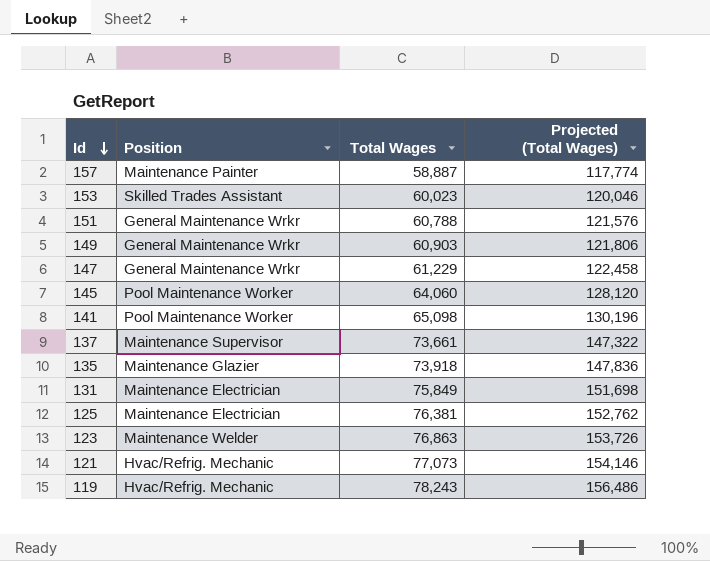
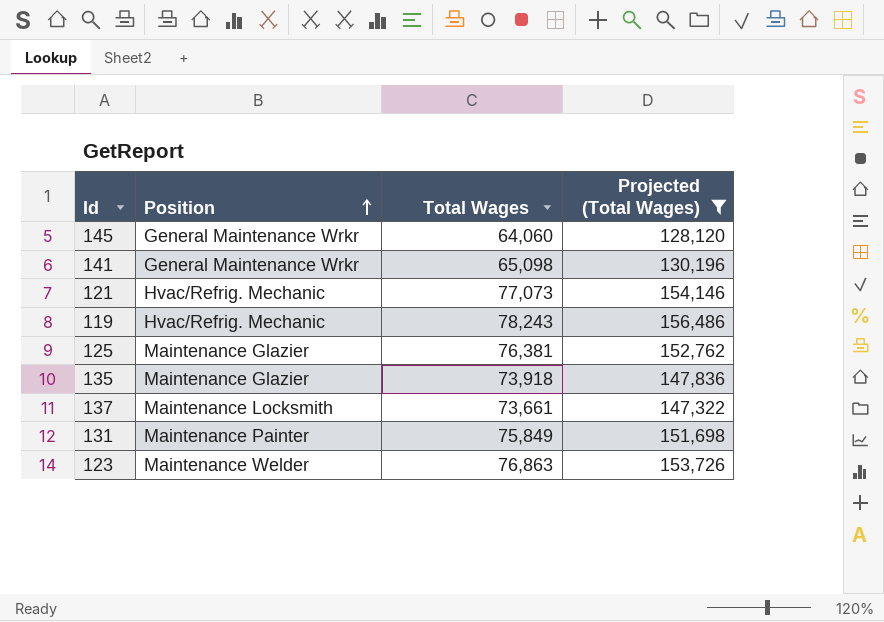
filter: none -> Projected (Total Wages) >= 128,120
row order: Id descending -> Position ascending
145 | Position: Pool Maintenance Worker -> General Maintenance Wrkr
141 | Position: Pool Maintenance Worker -> General Maintenance Wrkr
125 | Position: Maintenance Electrician -> Maintenance Glazier
137 | Position: Maintenance Supervisor -> Maintenance Locksmith
131 | Position: Maintenance Electrician -> Maintenance Painter

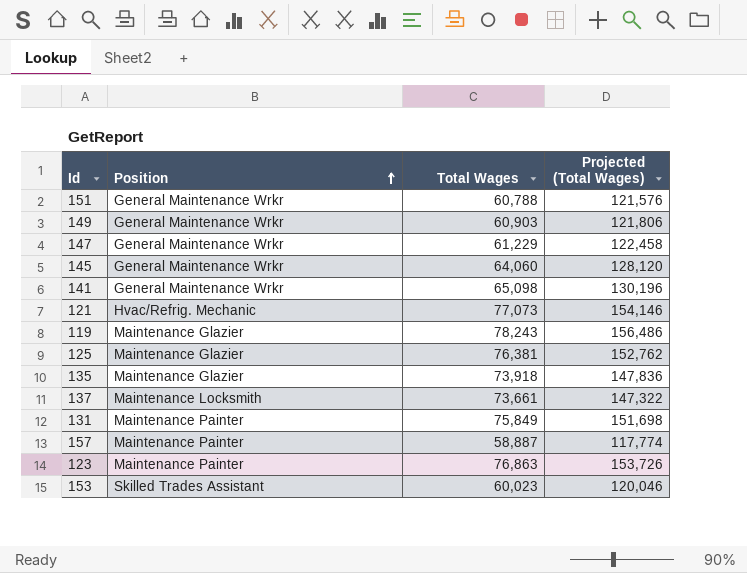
filter: Projected (Total Wages) >= 128,120 -> none
119 | Position: Hvac/Refrig. Mechanic -> Maintenance Glazier
123 | Position: Maintenance Welder -> Maintenance Painter

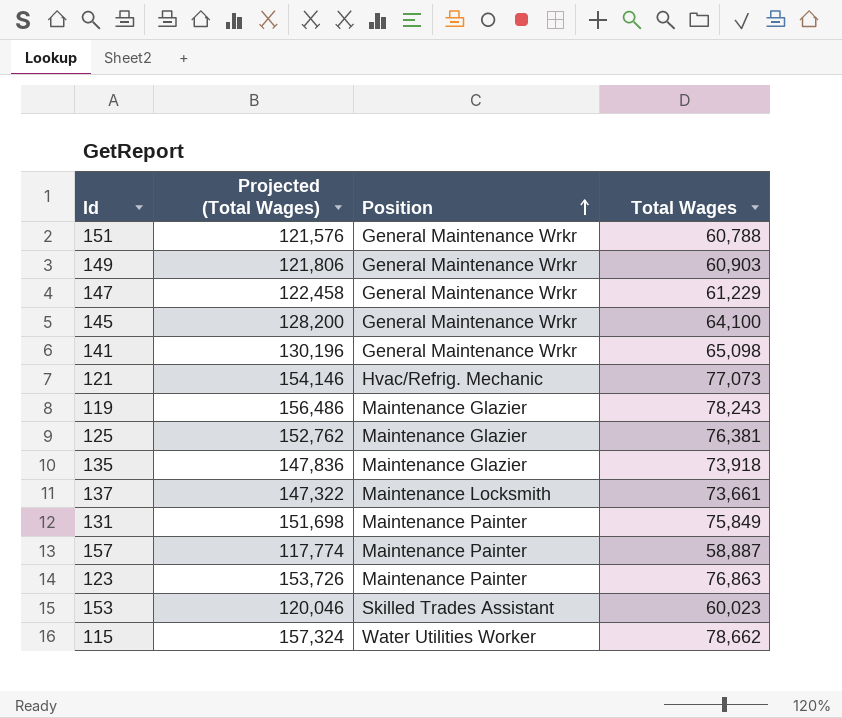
column Projected (Total Wages) | position: 4 -> 2
145 | Projected (Total Wages): 128,120 -> 128,200
145 | Total Wages: 64,060 -> 64,100
row 115: none -> 157,324 | Water Utilities Worker | 78,662

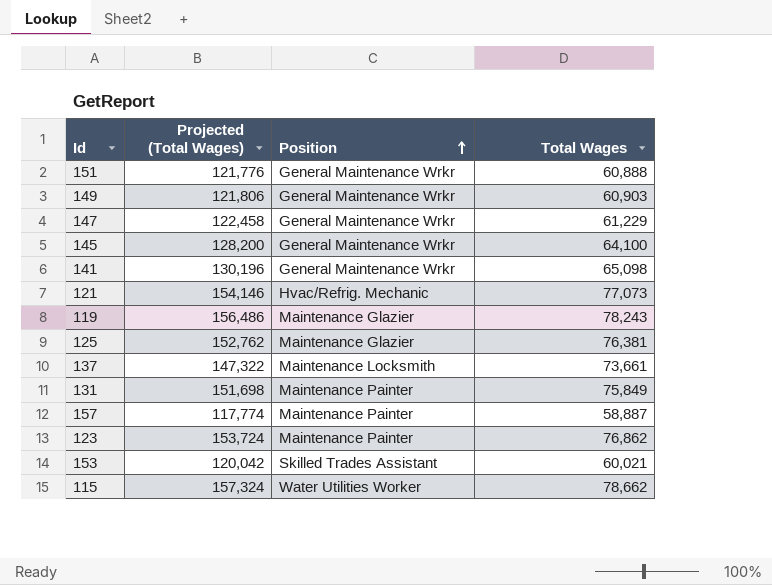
row 135: 147,836 | Maintenance Glazier | 73,918 -> none
151 | Projected (Total Wages): 121,576 -> 121,776
151 | Total Wages: 60,788 -> 60,888
123 | Projected (Total Wages): 153,726 -> 153,724
123 | Total Wages: 76,863 -> 76,862
153 | Projected (Total Wages): 120,046 -> 120,042
153 | Total Wages: 60,023 -> 60,021

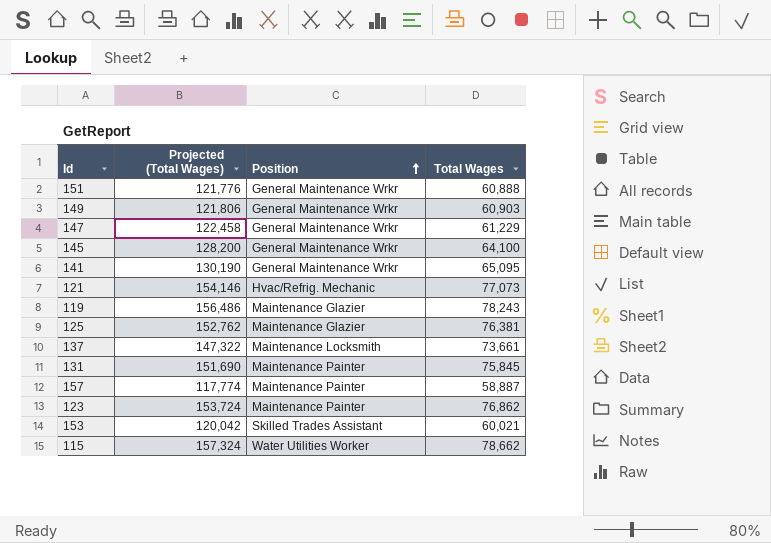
141 | Projected (Total Wages): 130,196 -> 130,190
141 | Total Wages: 65,098 -> 65,095
131 | Projected (Total Wages): 151,698 -> 151,690
131 | Total Wages: 75,849 -> 75,845

